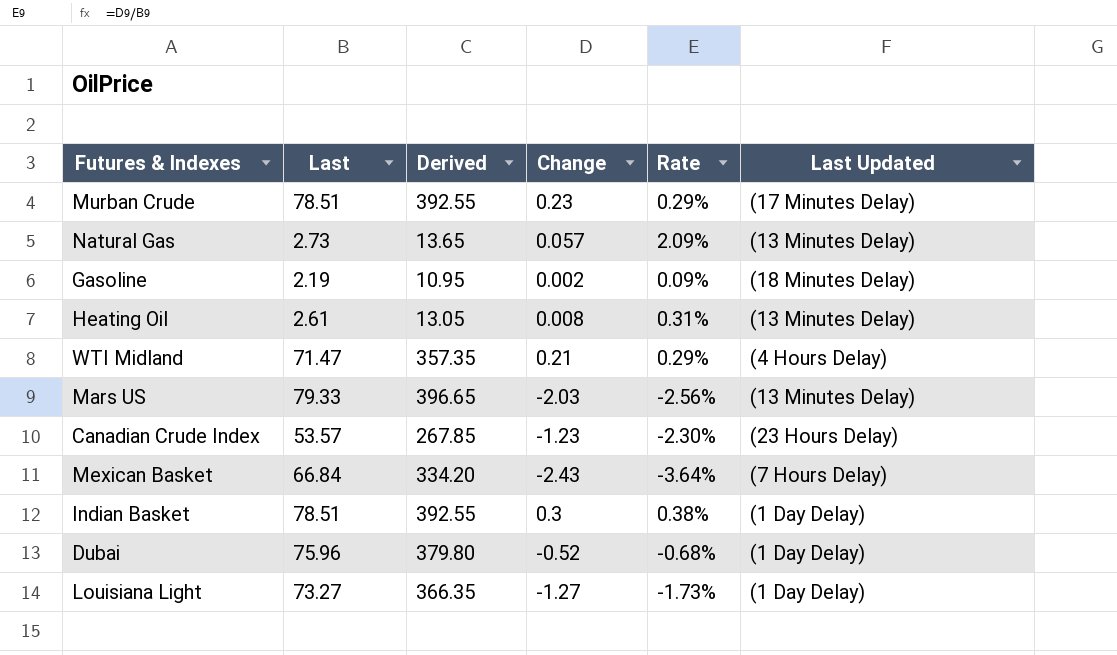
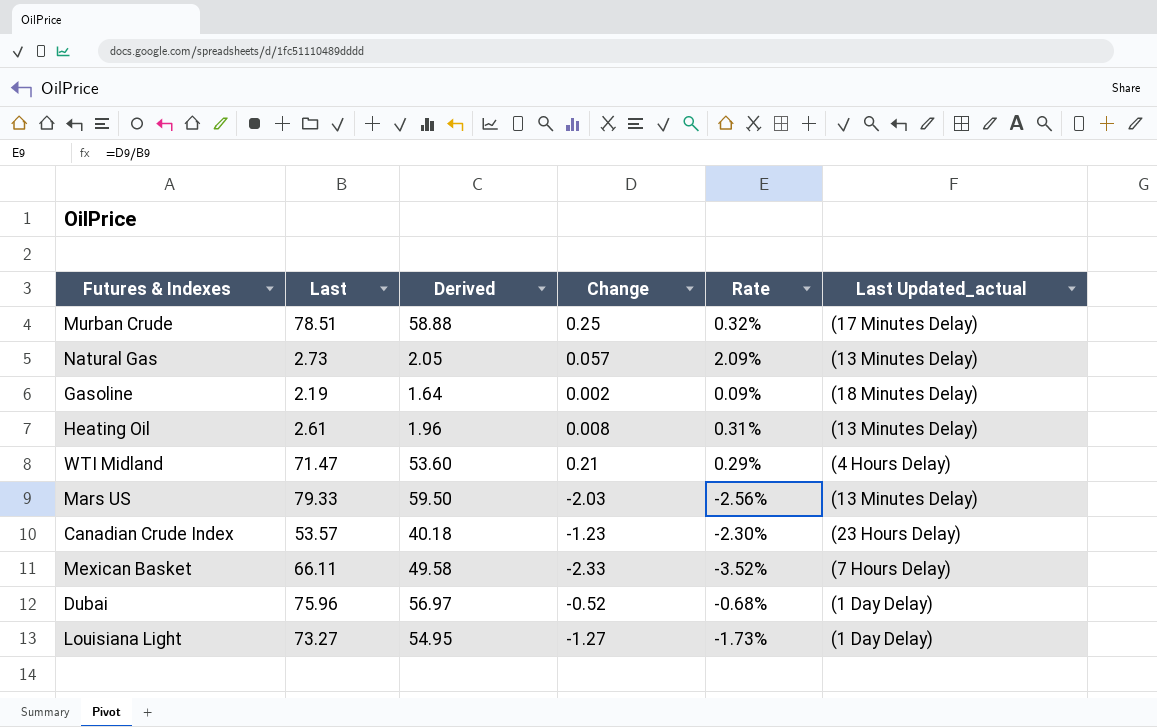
column Derived | formula: [Last] * 5 -> [Last] * 0.75
column name: Last Updated -> Last Updated_actual
row Indian Basket: 78.51 | 392.55 | 0.3 | 0.38% | (1 Day Delay) -> none
Murban Crude | Change: 0.23 -> 0.25
Murban Crude | Rate: 0.29% -> 0.32%
Mexican Basket | Last: 66.84 -> 66.11
Mexican Basket | Change: -2.43 -> -2.33
Mexican Basket | Rate: -3.64% -> -3.52%

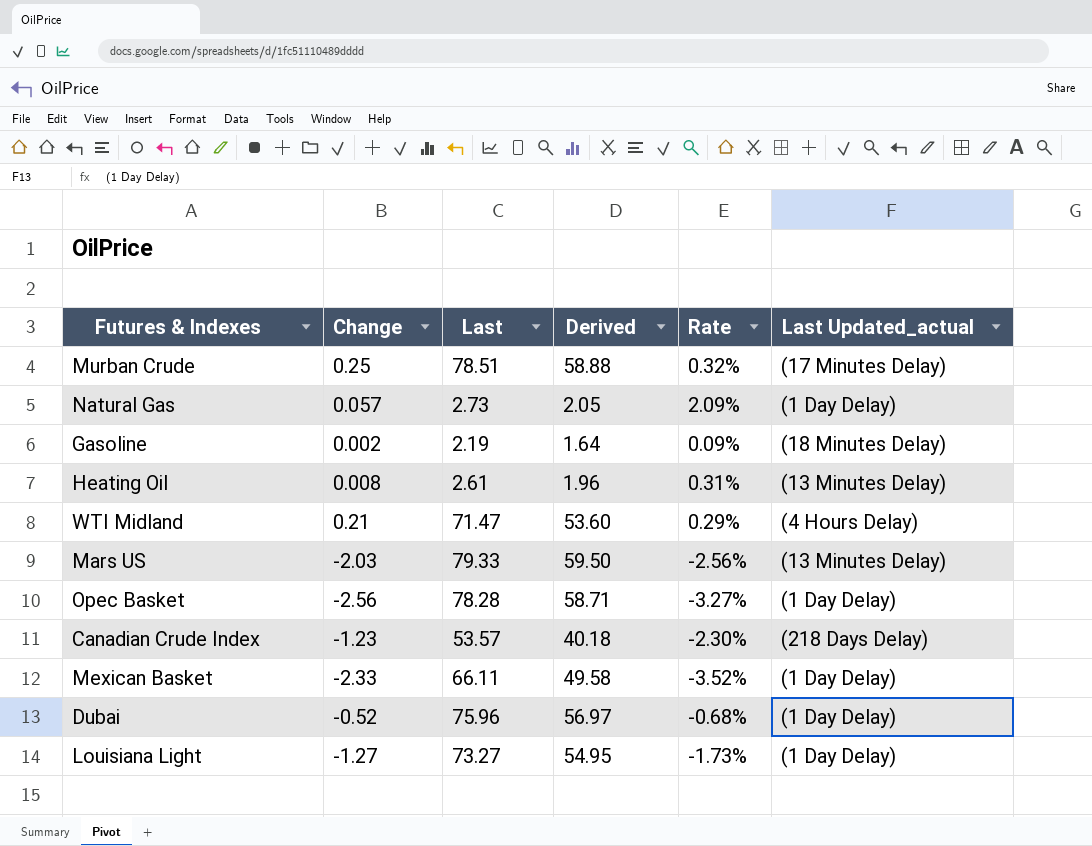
column Change | position: 4 -> 2
Natural Gas | Last Updated_actual: (13 Minutes Delay) -> (1 Day Delay)
row Opec Basket: none -> -2.56 | 78.28 | 58.71 | -3.27% | (1 Day Delay)
Canadian Crude Index | Last Updated_actual: (23 Hours Delay) -> (218 Days Delay)
Mexican Basket | Last Updated_actual: (7 Hours Delay) -> (1 Day Delay)

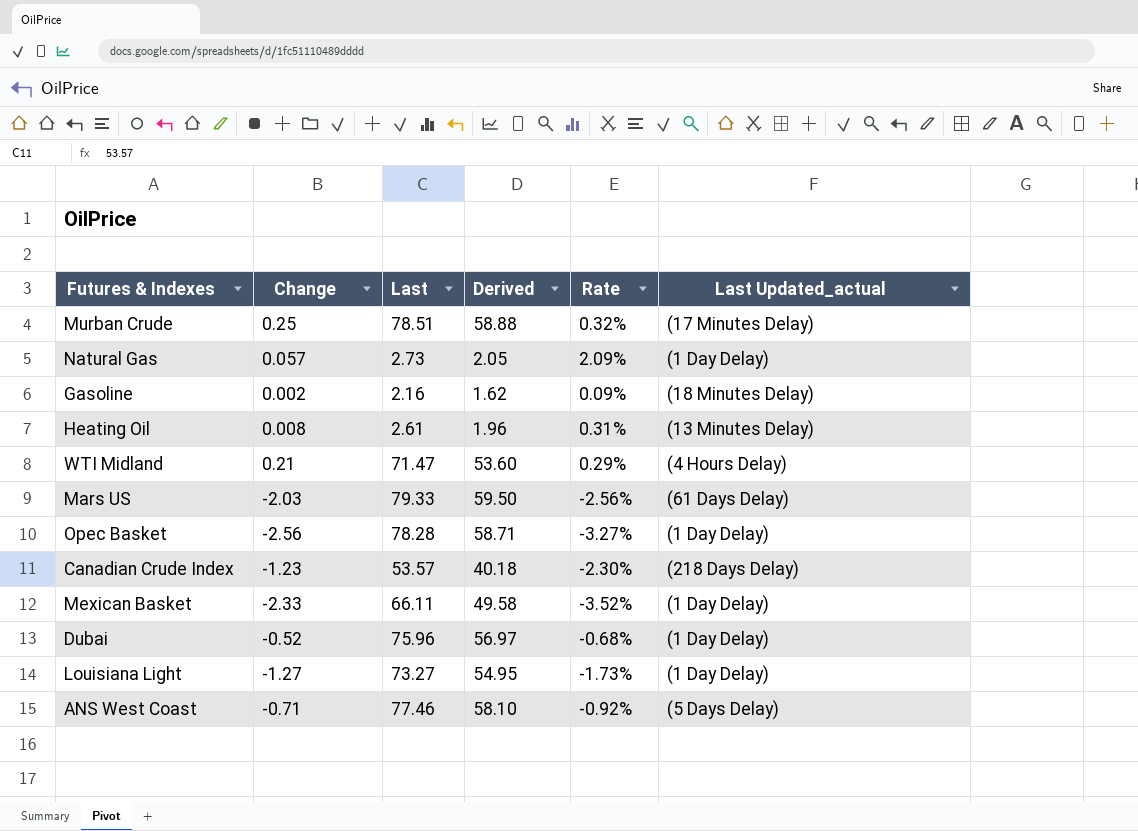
Gasoline | Last: 2.19 -> 2.16
Gasoline | Derived: 1.64 -> 1.62
Mars US | Last Updated_actual: (13 Minutes Delay) -> (61 Days Delay)
row ANS West Coast: none -> -0.71 | 77.46 | 58.10 | -0.92% | (5 Days Delay)

